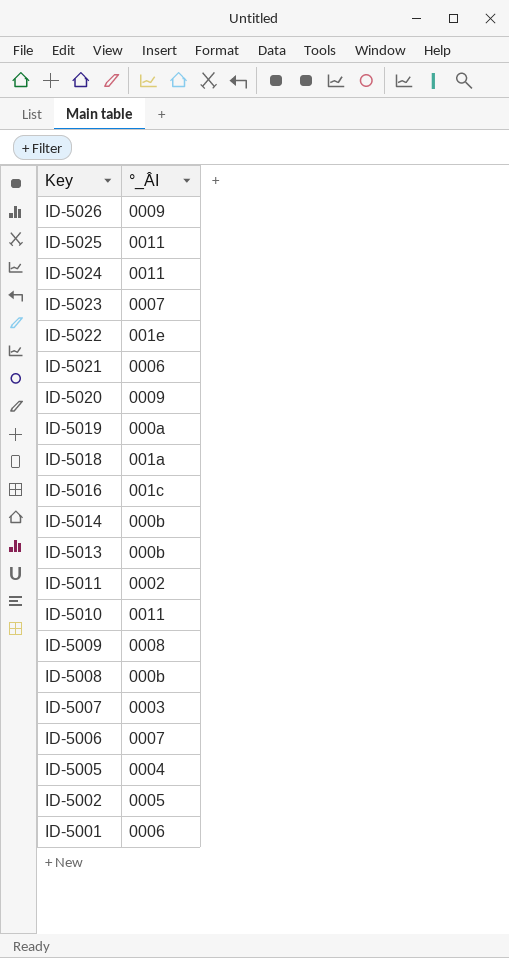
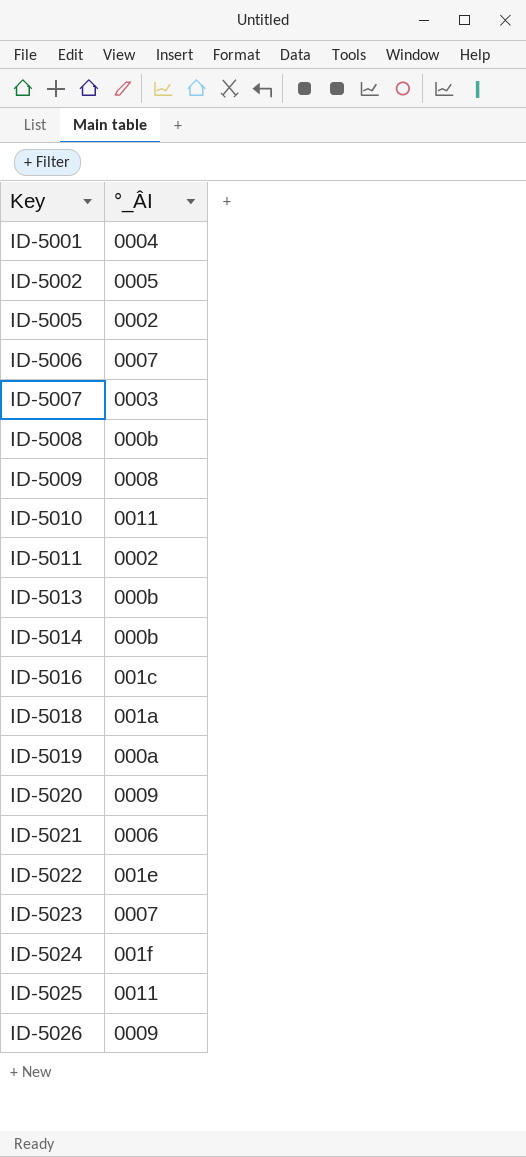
row order: Key descending -> Key ascending
ID-5001 | °_ÂI: 0006 -> 0004
ID-5005 | °_ÂI: 0004 -> 0002
ID-5024 | °_ÂI: 0011 -> 001f

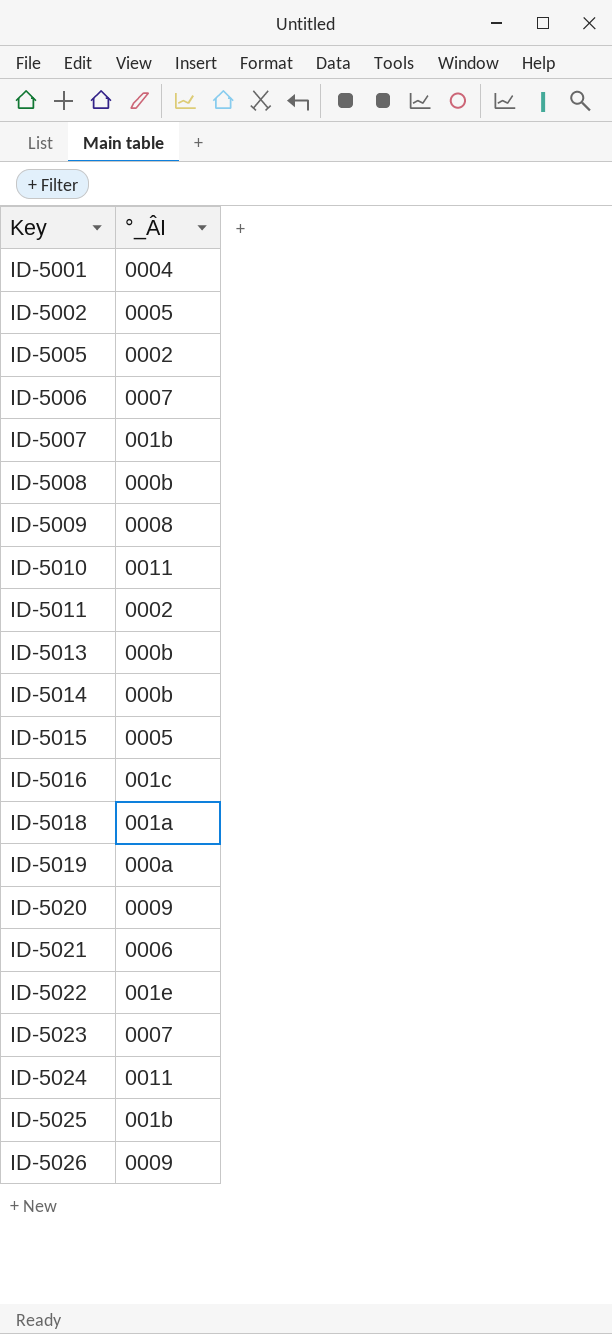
ID-5007 | °_ÂI: 0003 -> 001b
row ID-5015: none -> 0005
ID-5024 | °_ÂI: 001f -> 0011
ID-5025 | °_ÂI: 0011 -> 001b

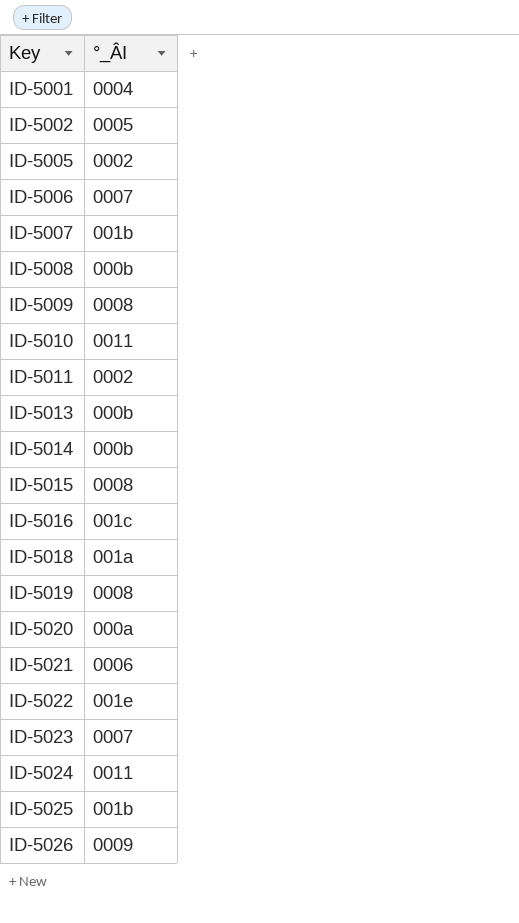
ID-5015 | °_ÂI: 0005 -> 0008
ID-5019 | °_ÂI: 000a -> 0008
ID-5020 | °_ÂI: 0009 -> 000a

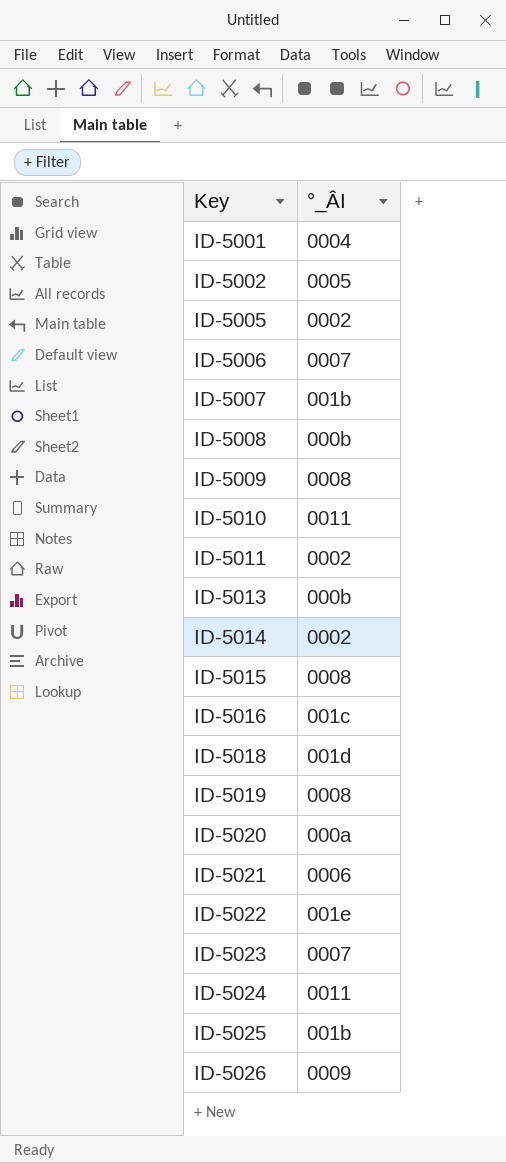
ID-5014 | °_ÂI: 000b -> 0002
ID-5018 | °_ÂI: 001a -> 001d

